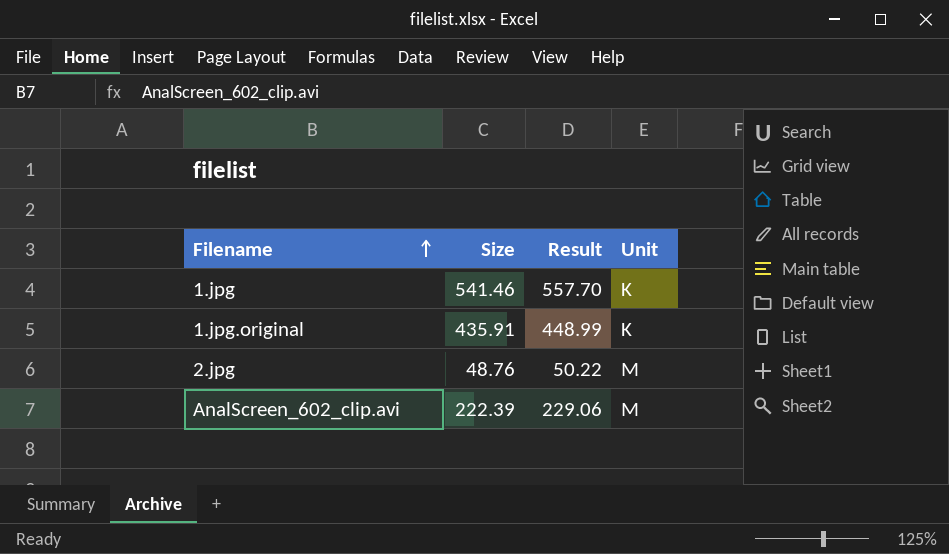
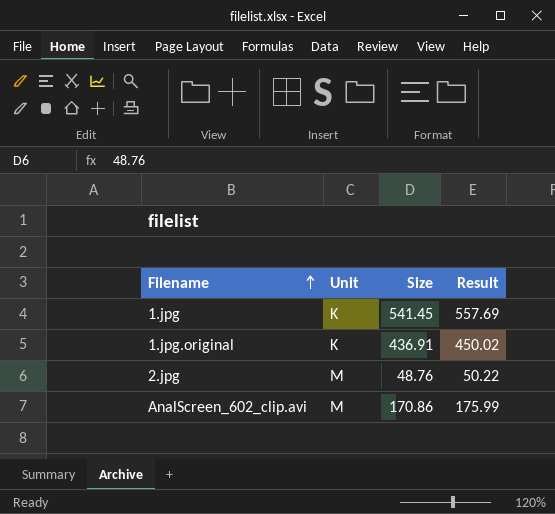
column Unit | position: 4 -> 2
1.jpg | Size: 541.46 -> 541.45
1.jpg | Result: 557.70 -> 557.69
1.jpg.original | Size: 435.91 -> 436.91
1.jpg.original | Result: 448.99 -> 450.02
AnalScreen_602_clip.avi | Size: 222.39 -> 170.86
AnalScreen_602_clip.avi | Result: 229.06 -> 175.99

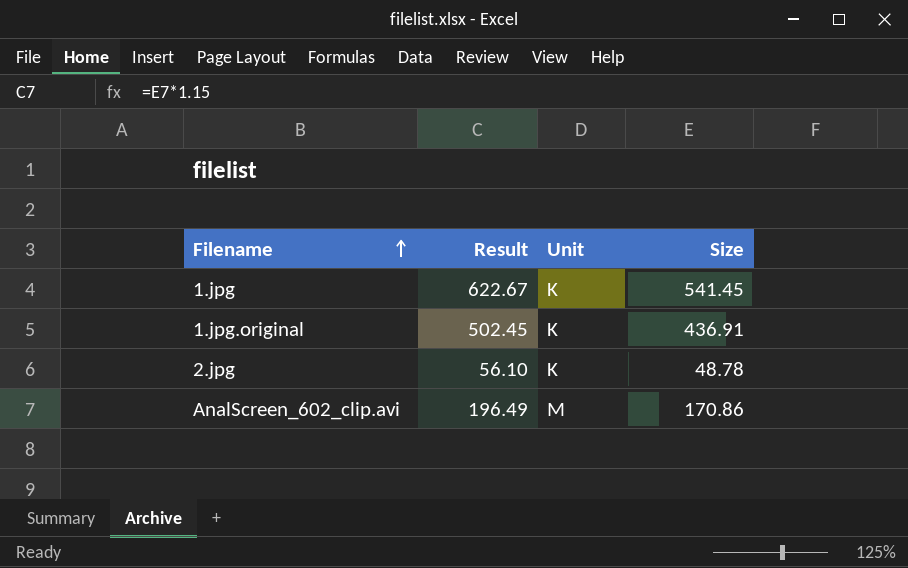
column Result | formula: [Size] * 1.03 -> [Size] * 1.15
column Result | position: 4 -> 2
2.jpg | Unit: M -> K
2.jpg | Size: 48.76 -> 48.78

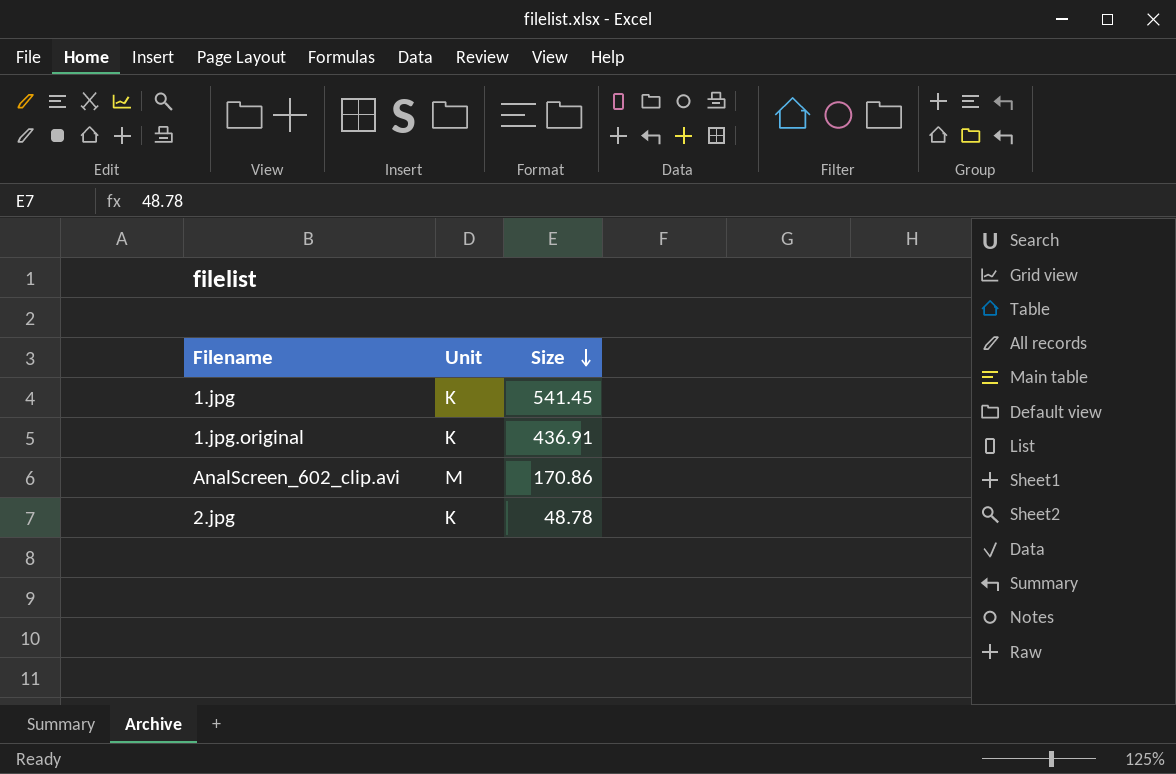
row order: Filename ascending -> Size descending
column Result | formula: [Size] * 1.15 -> none

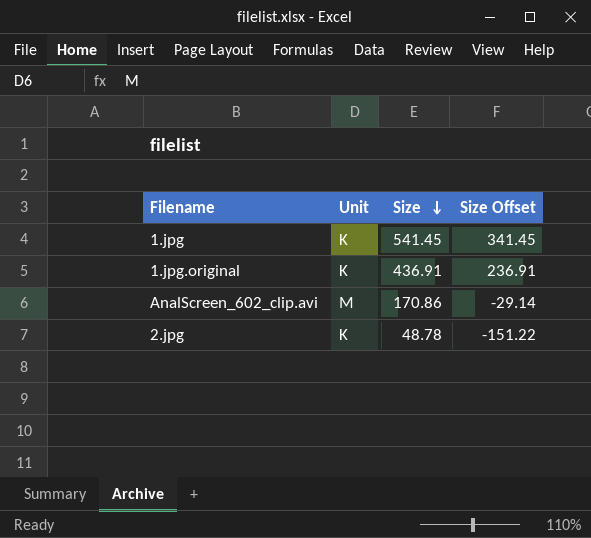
column Size Offset | formula: none -> [Size] - 200

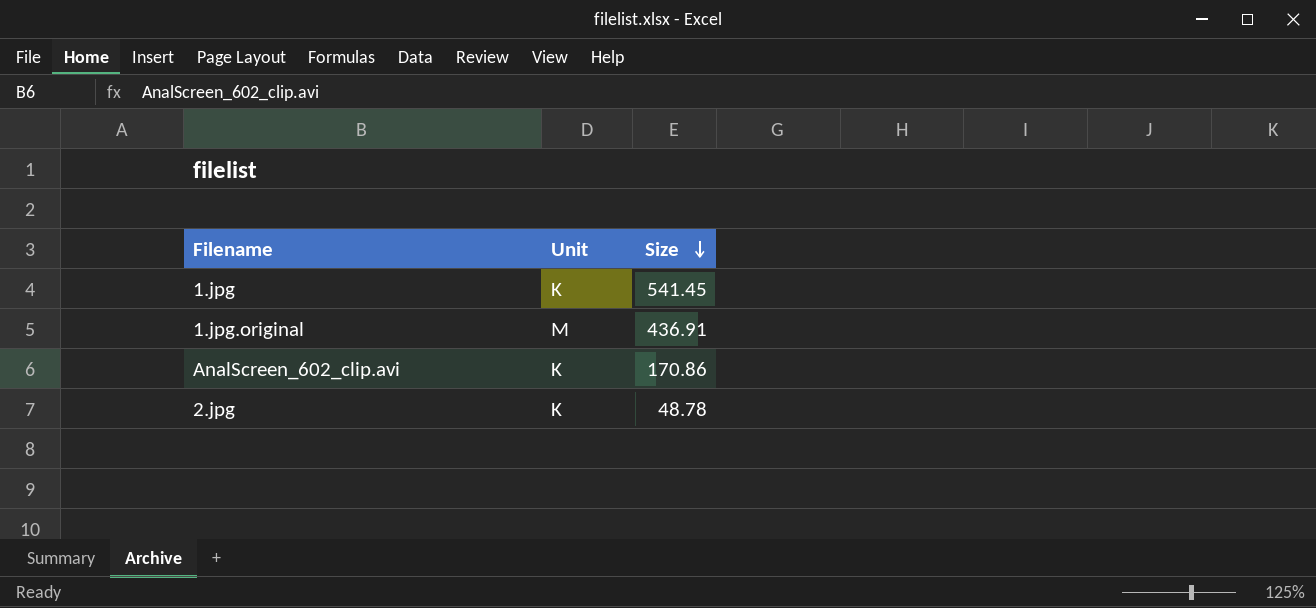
column Size Offset | formula: [Size] - 200 -> none
1.jpg.original | Unit: K -> M
AnalScreen_602_clip.avi | Unit: M -> K

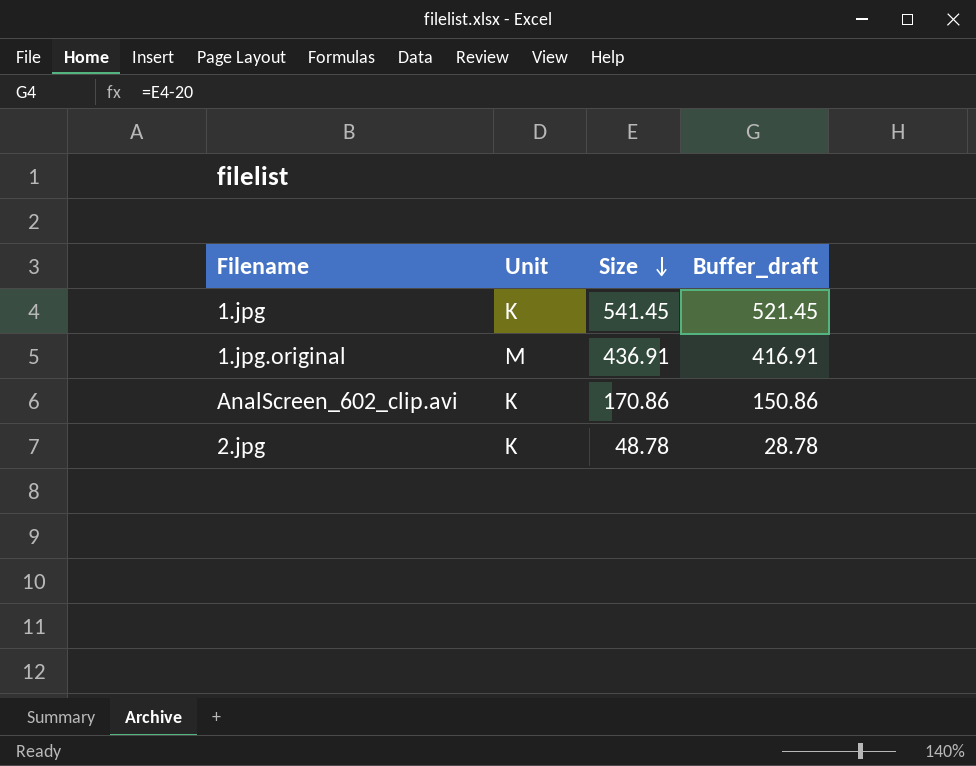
column Buffer_draft | formula: none -> [Size] - 20

